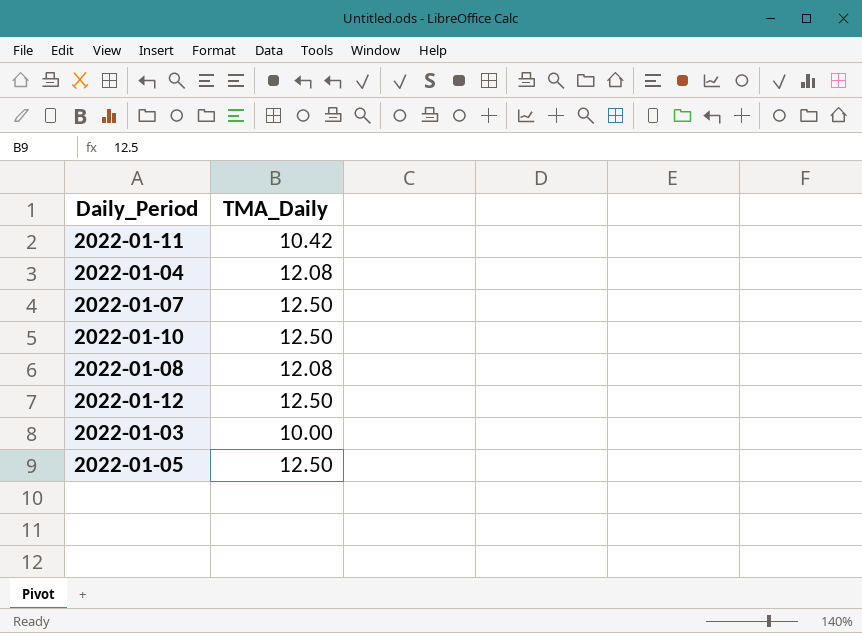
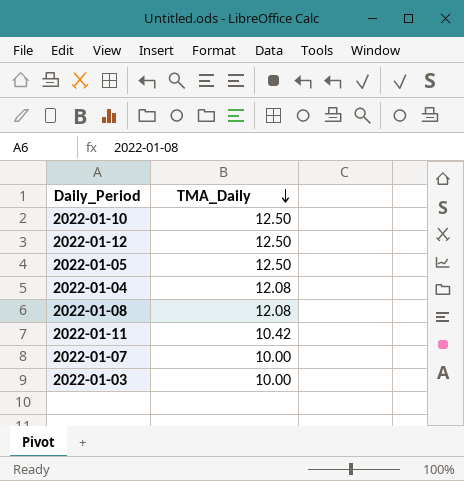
row order: none -> TMA_Daily descending
2022-01-07 | TMA_Daily: 12.50 -> 10.00

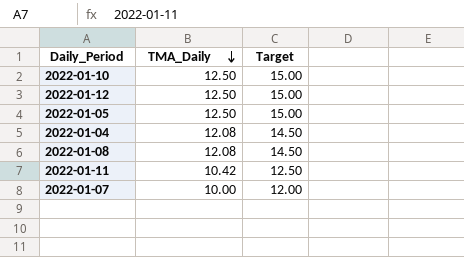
column Target | formula: none -> [TMA_Daily] * 1.2
row 2022-01-03: 10.00 -> none

